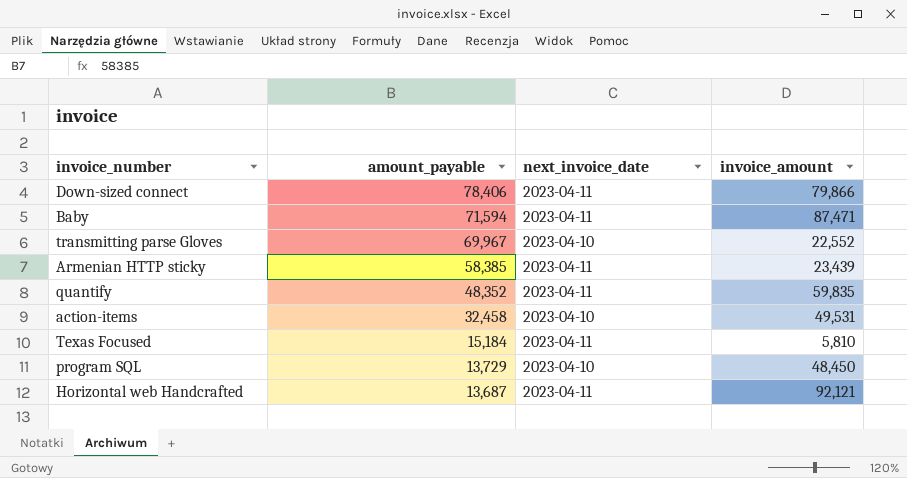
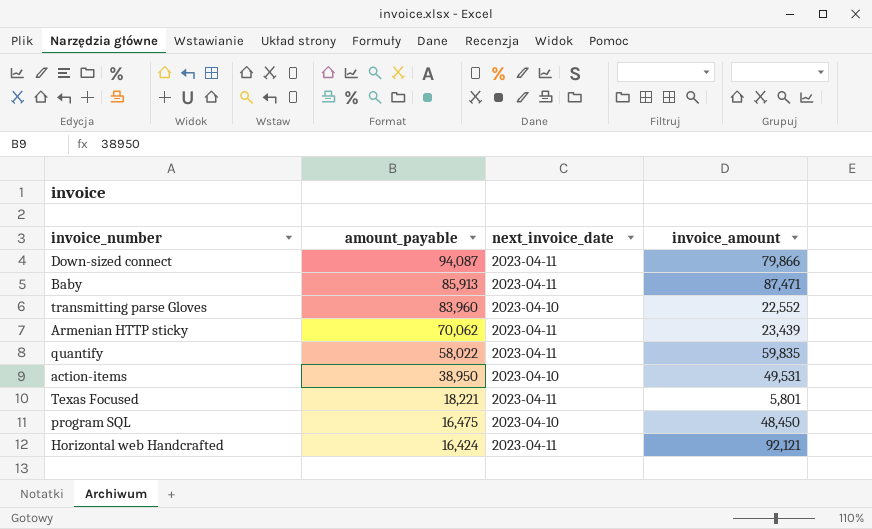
Down-sized connect | amount_payable: 78,406 -> 94,087
Baby | amount_payable: 71,594 -> 85,913
transmitting parse Gloves | amount_payable: 69,967 -> 83,960
Armenian HTTP sticky | amount_payable: 58,385 -> 70,062
quantify | amount_payable: 48,352 -> 58,022
action-items | amount_payable: 32,458 -> 38,950
Texas Focused | amount_payable: 15,184 -> 18,221
Texas Focused | invoice_amount: 5,810 -> 5,801
program SQL | amount_payable: 13,729 -> 16,475
Horizontal web Handcrafted | amount_payable: 13,687 -> 16,424

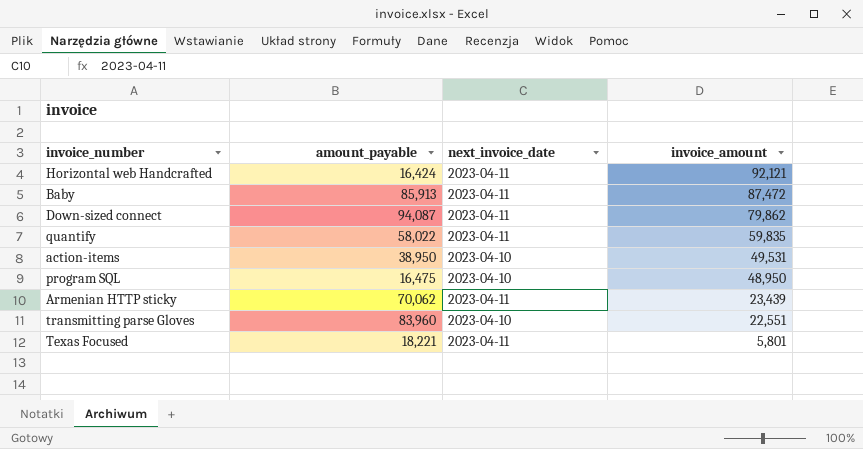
row order: amount_payable descending -> invoice_amount descending
Baby | invoice_amount: 87,471 -> 87,472
Down-sized connect | invoice_amount: 79,866 -> 79,862
program SQL | invoice_amount: 48,450 -> 48,950
transmitting parse Gloves | invoice_amount: 22,552 -> 22,551

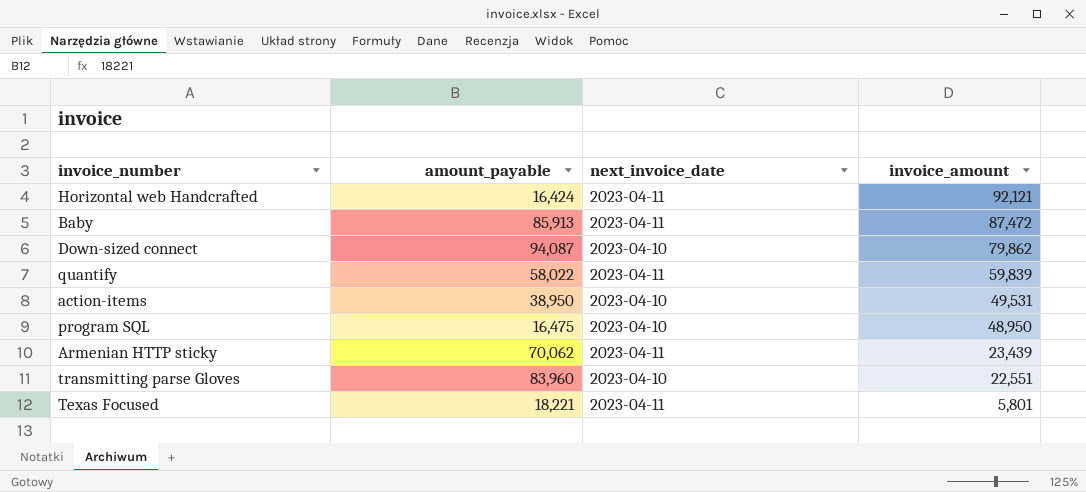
Down-sized connect | next_invoice_date: 2023-04-11 -> 2023-04-10
quantify | invoice_amount: 59,835 -> 59,839

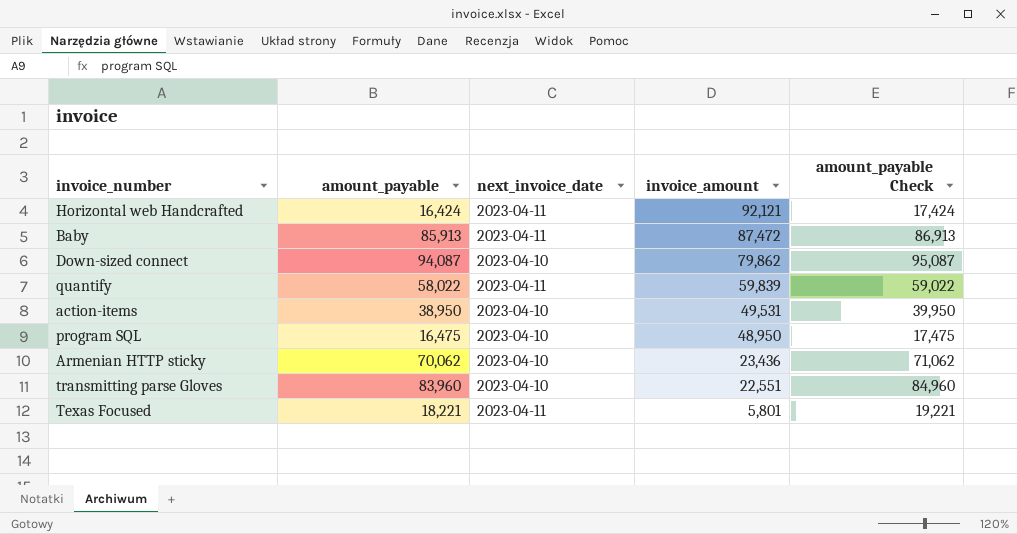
column amount_payable Check | formula: none -> [amount_payable] + 1000
Armenian HTTP sticky | next_invoice_date: 2023-04-11 -> 2023-04-10
Armenian HTTP sticky | invoice_amount: 23,439 -> 23,436

